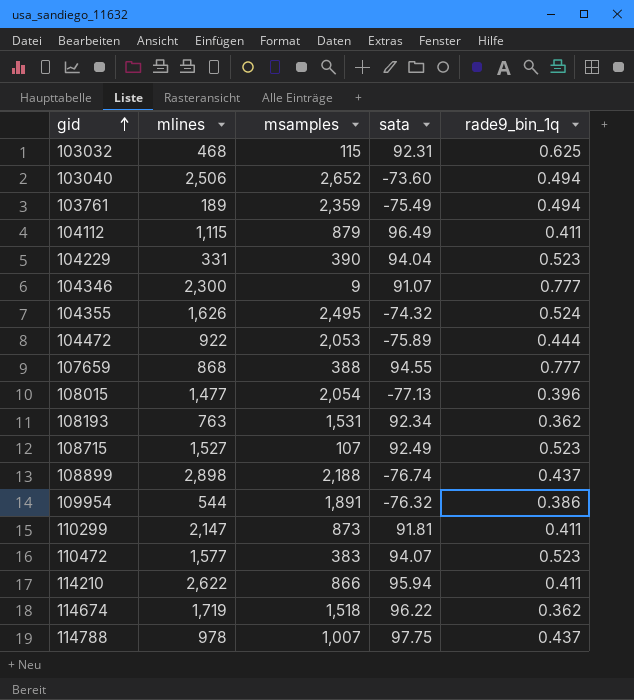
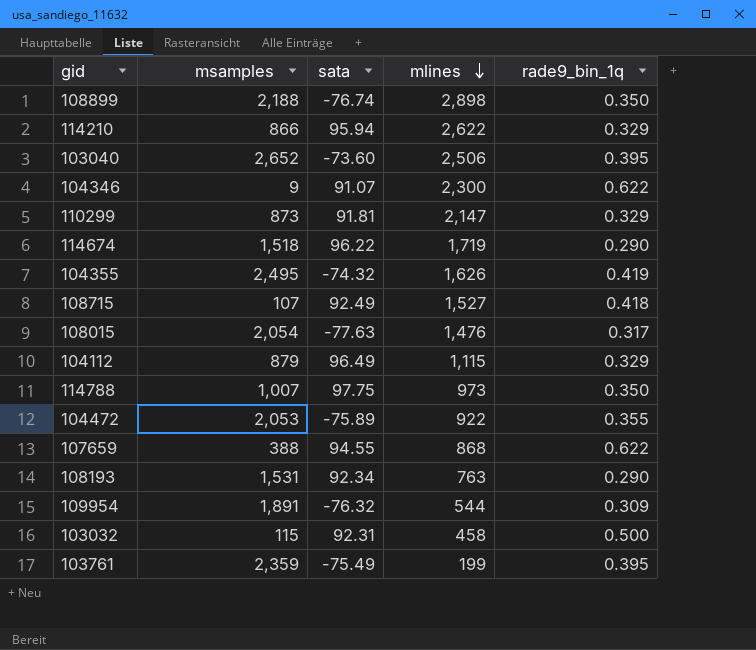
row order: gid ascending -> mlines descending
column mlines | position: 2 -> 4
row 104229: 331 | 390 | 94.04 | 0.523 -> none
row 110472: 1,577 | 383 | 94.07 | 0.523 -> none
108899 | rade9_bin_1q: 0.437 -> 0.350
114210 | rade9_bin_1q: 0.411 -> 0.329
103040 | rade9_bin_1q: 0.494 -> 0.395
104346 | rade9_bin_1q: 0.777 -> 0.622
110299 | rade9_bin_1q: 0.411 -> 0.329
114674 | rade9_bin_1q: 0.362 -> 0.290
104355 | rade9_bin_1q: 0.524 -> 0.419
108715 | rade9_bin_1q: 0.523 -> 0.418
108015 | sata: -77.13 -> -77.63
108015 | mlines: 1,477 -> 1,476
108015 | rade9_bin_1q: 0.396 -> 0.317
104112 | rade9_bin_1q: 0.411 -> 0.329
114788 | mlines: 978 -> 973
114788 | rade9_bin_1q: 0.437 -> 0.350
104472 | rade9_bin_1q: 0.444 -> 0.355
107659 | rade9_bin_1q: 0.777 -> 0.622
108193 | rade9_bin_1q: 0.362 -> 0.290
109954 | rade9_bin_1q: 0.386 -> 0.309
103032 | mlines: 468 -> 458
103032 | rade9_bin_1q: 0.625 -> 0.500
103761 | mlines: 189 -> 199
103761 | rade9_bin_1q: 0.494 -> 0.395

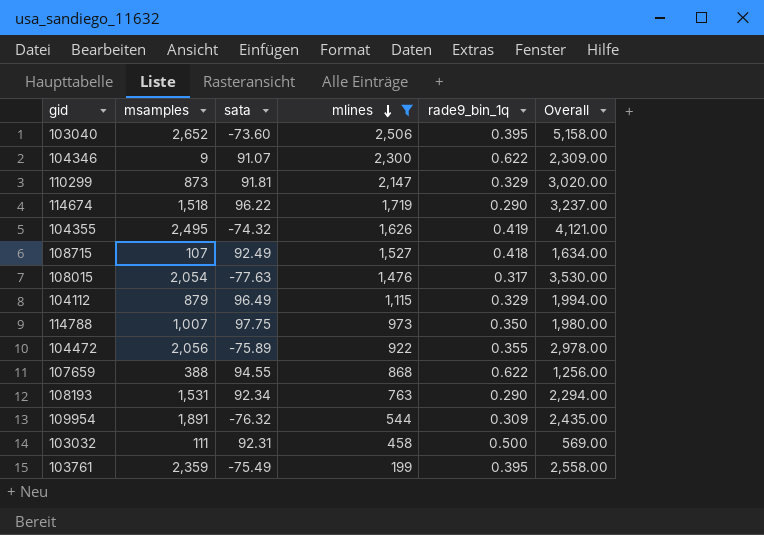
filter: none -> mlines <= 2,506
column Overall | formula: none -> [msamples] + [mlines]
104472 | msamples: 2,053 -> 2,056
103032 | msamples: 115 -> 111

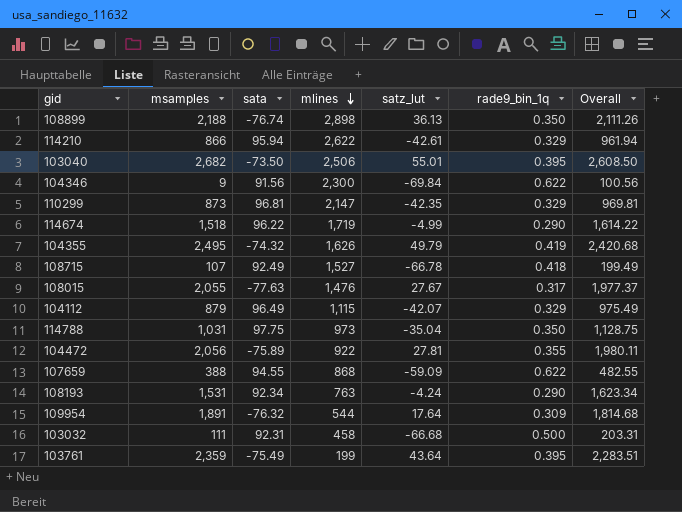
filter: mlines <= 2,506 -> none
column satz_lut | position: none -> 5
column Overall | formula: [msamples] + [mlines] -> [msamples] + [sata]
103040 | msamples: 2,652 -> 2,682
103040 | sata: -73.60 -> -73.50
104346 | sata: 91.07 -> 91.56
110299 | sata: 91.81 -> 96.81
108015 | msamples: 2,054 -> 2,055
114788 | msamples: 1,007 -> 1,031

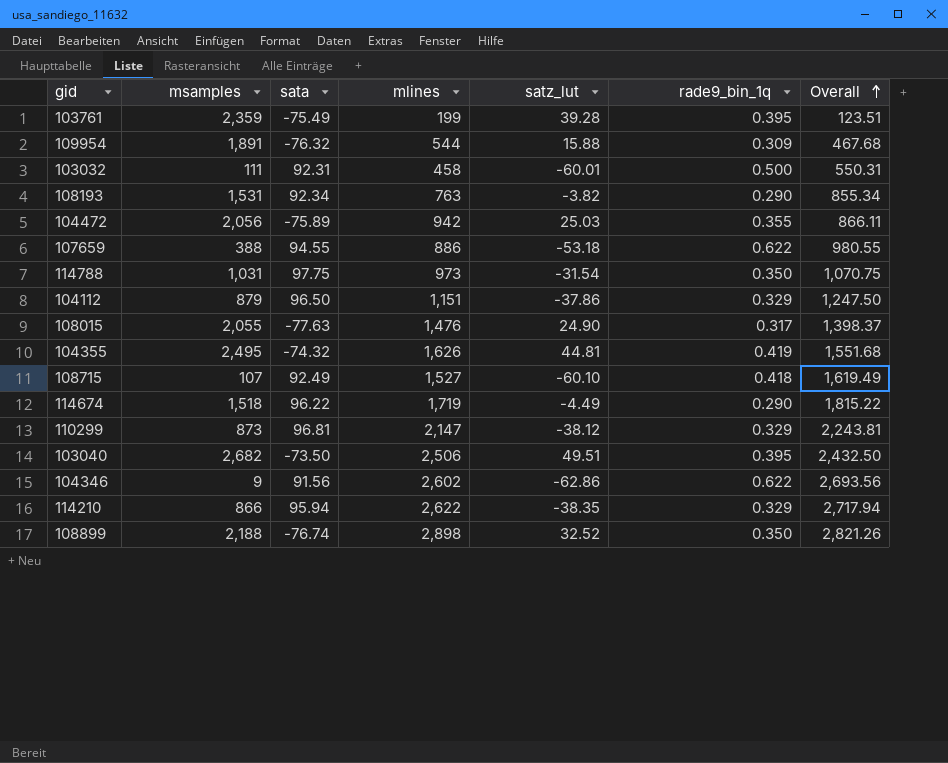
row order: mlines descending -> Overall ascending
column Overall | formula: [msamples] + [sata] -> [sata] + [mlines]
103761 | satz_lut: 43.64 -> 39.28
109954 | satz_lut: 17.64 -> 15.88
103032 | satz_lut: -66.68 -> -60.01
108193 | satz_lut: -4.24 -> -3.82
104472 | mlines: 922 -> 942
104472 | satz_lut: 27.81 -> 25.03
107659 | mlines: 868 -> 886
107659 | satz_lut: -59.09 -> -53.18
114788 | satz_lut: -35.04 -> -31.54
104112 | sata: 96.49 -> 96.50
104112 | mlines: 1,115 -> 1,151
104112 | satz_lut: -42.07 -> -37.86
108015 | satz_lut: 27.67 -> 24.90
104355 | satz_lut: 49.79 -> 44.81
108715 | satz_lut: -66.78 -> -60.10
114674 | satz_lut: -4.99 -> -4.49
110299 | satz_lut: -42.35 -> -38.12
103040 | satz_lut: 55.01 -> 49.51
104346 | mlines: 2,300 -> 2,602
104346 | satz_lut: -69.84 -> -62.86
114210 | satz_lut: -42.61 -> -38.35
108899 | satz_lut: 36.13 -> 32.52

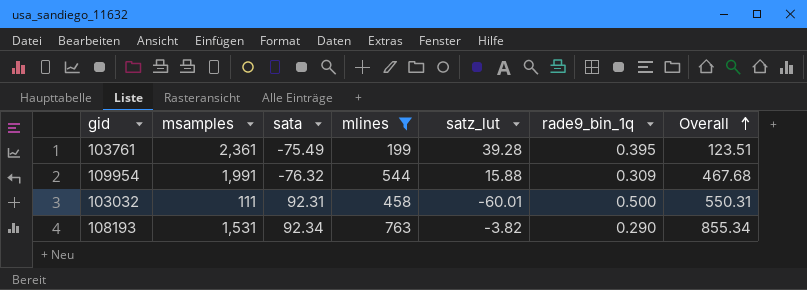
filter: none -> mlines <= 763
103761 | msamples: 2,359 -> 2,361
109954 | msamples: 1,891 -> 1,991

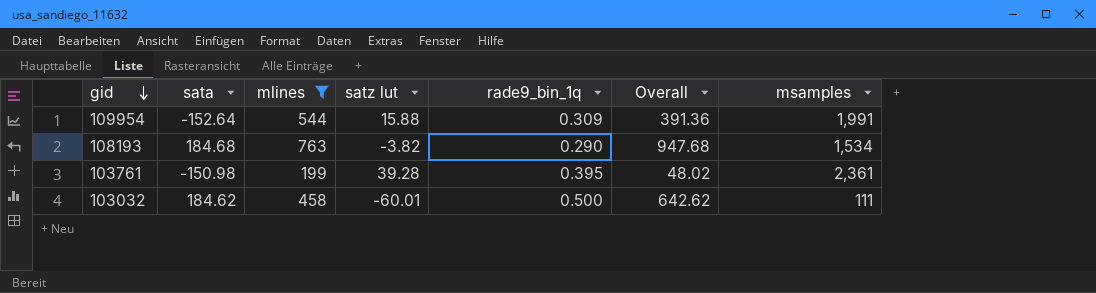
row order: Overall ascending -> gid descending
column name: satz_lut -> satz lut
column msamples | position: 2 -> 7
109954 | sata: -76.32 -> -152.64
109954 | Overall: 467.68 -> 391.36
108193 | sata: 92.34 -> 184.68
108193 | Overall: 855.34 -> 947.68
108193 | msamples: 1,531 -> 1,534
103761 | sata: -75.49 -> -150.98
103761 | Overall: 123.51 -> 48.02
103032 | sata: 92.31 -> 184.62
103032 | Overall: 550.31 -> 642.62

